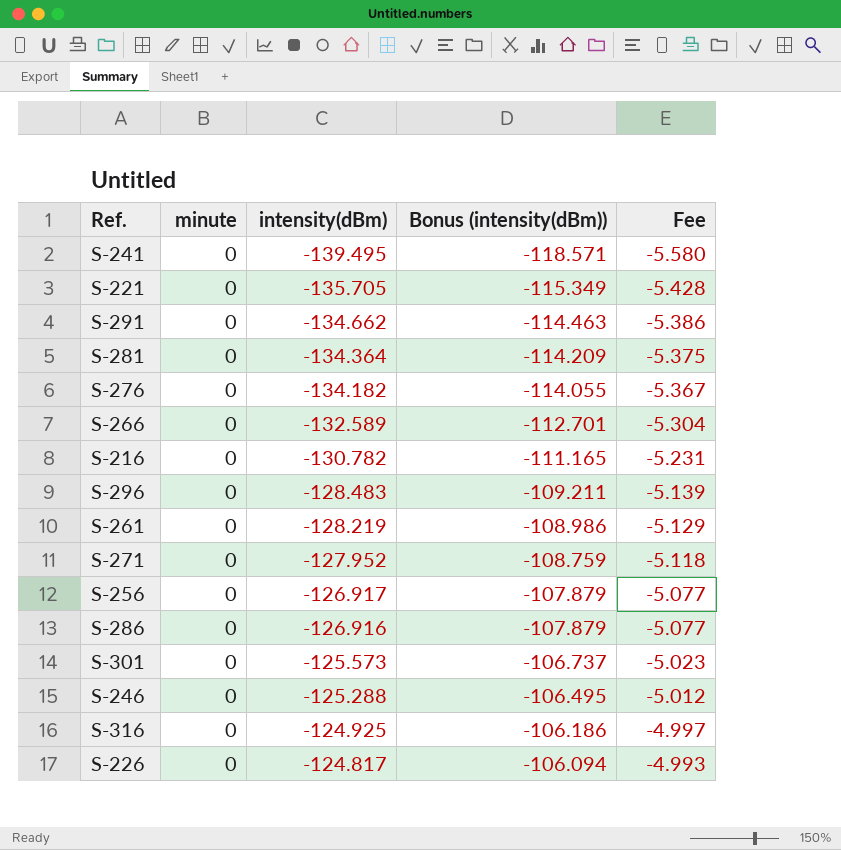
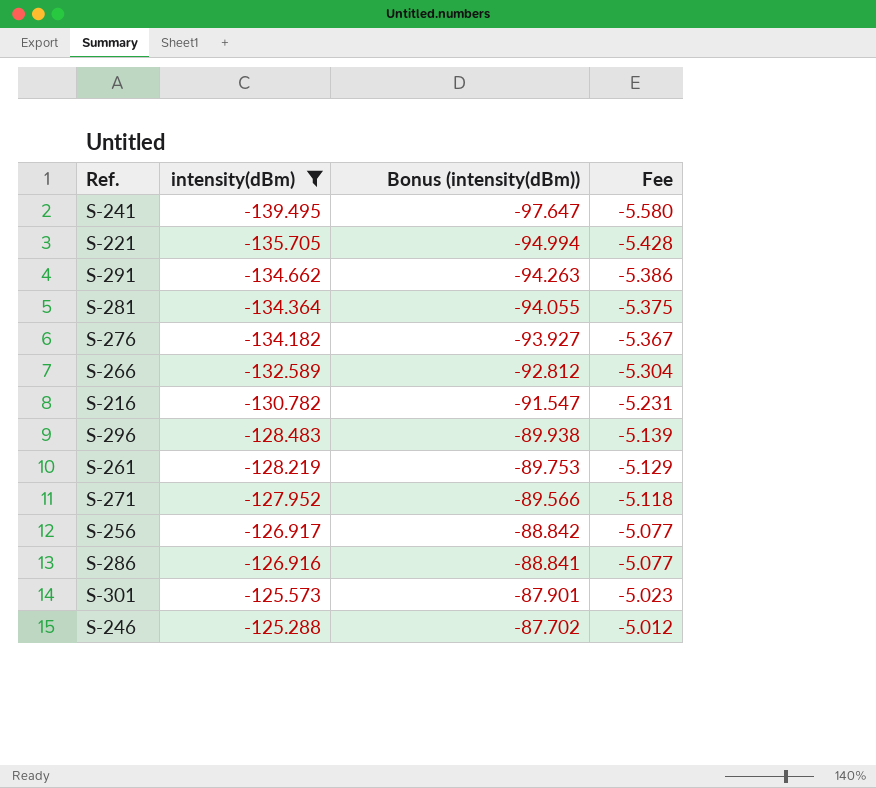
filter: none -> intensity(dBm) <= -125.288
column minute | position: 2 -> none
column Bonus (intensity(dBm)) | formula: [intensity(dBm)] * 0.85 -> [intensity(dBm)] * 0.7

